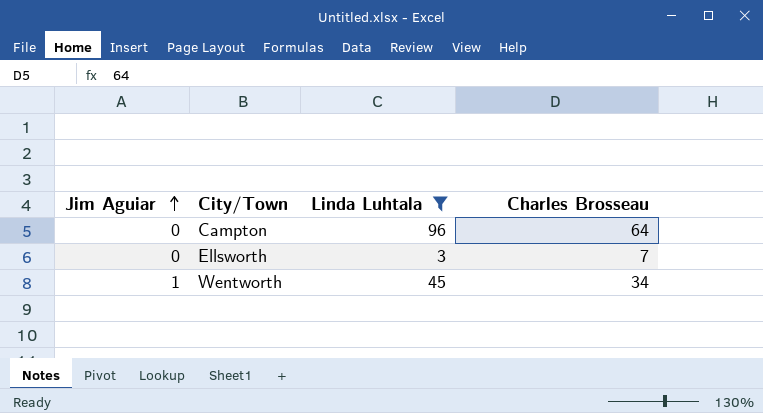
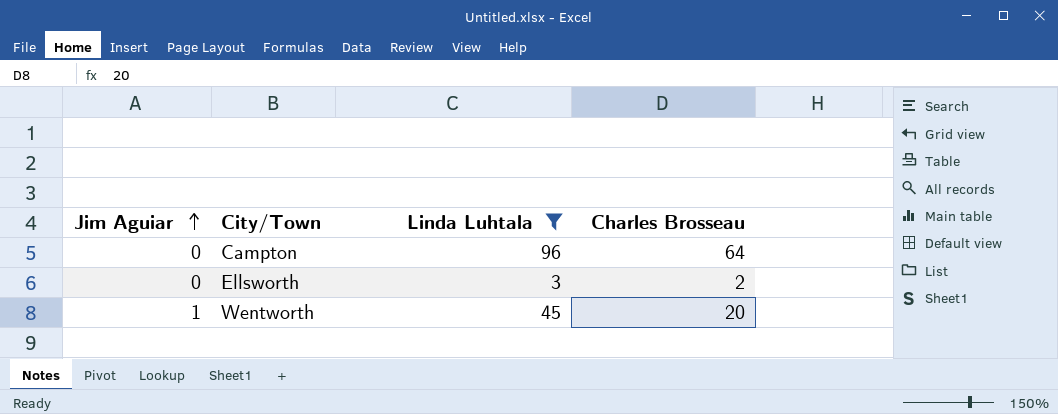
Ellsworth | Charles Brosseau: 7 -> 2
Wentworth | Charles Brosseau: 34 -> 20

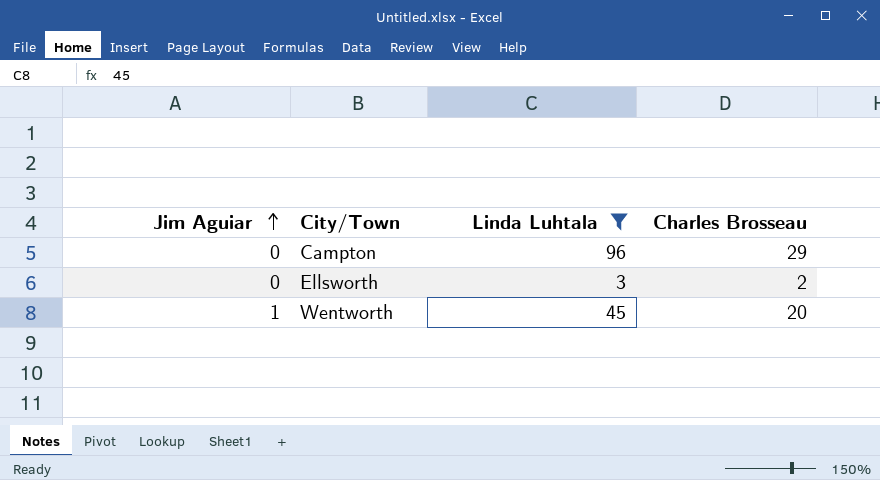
Campton | Charles Brosseau: 64 -> 29

